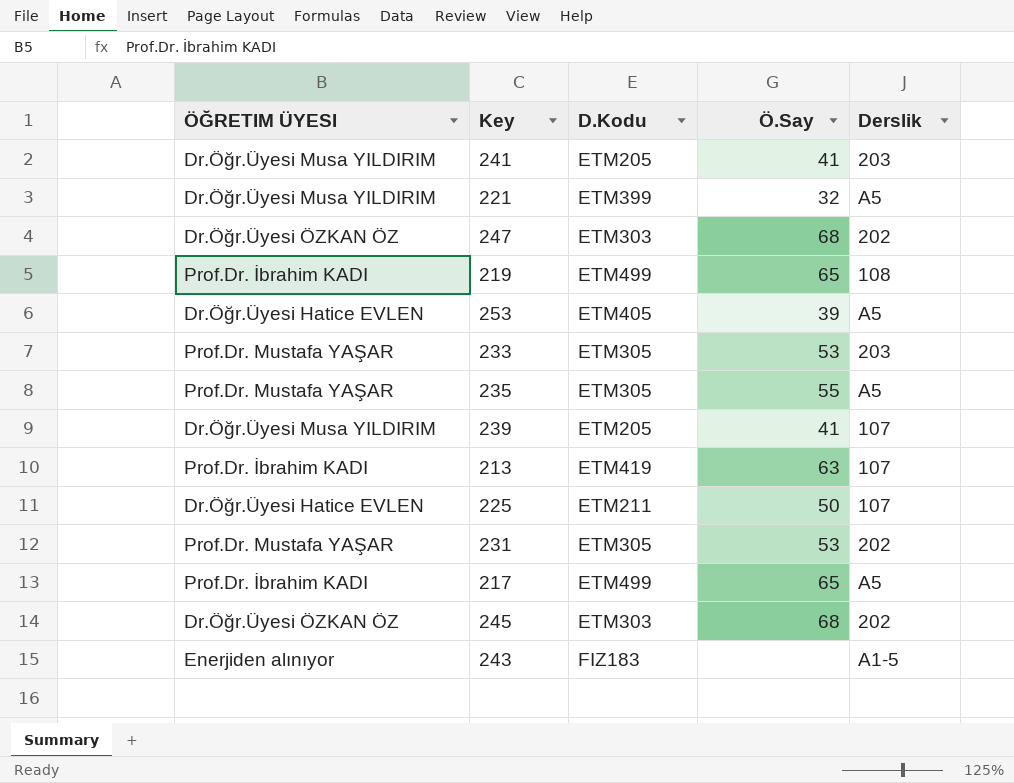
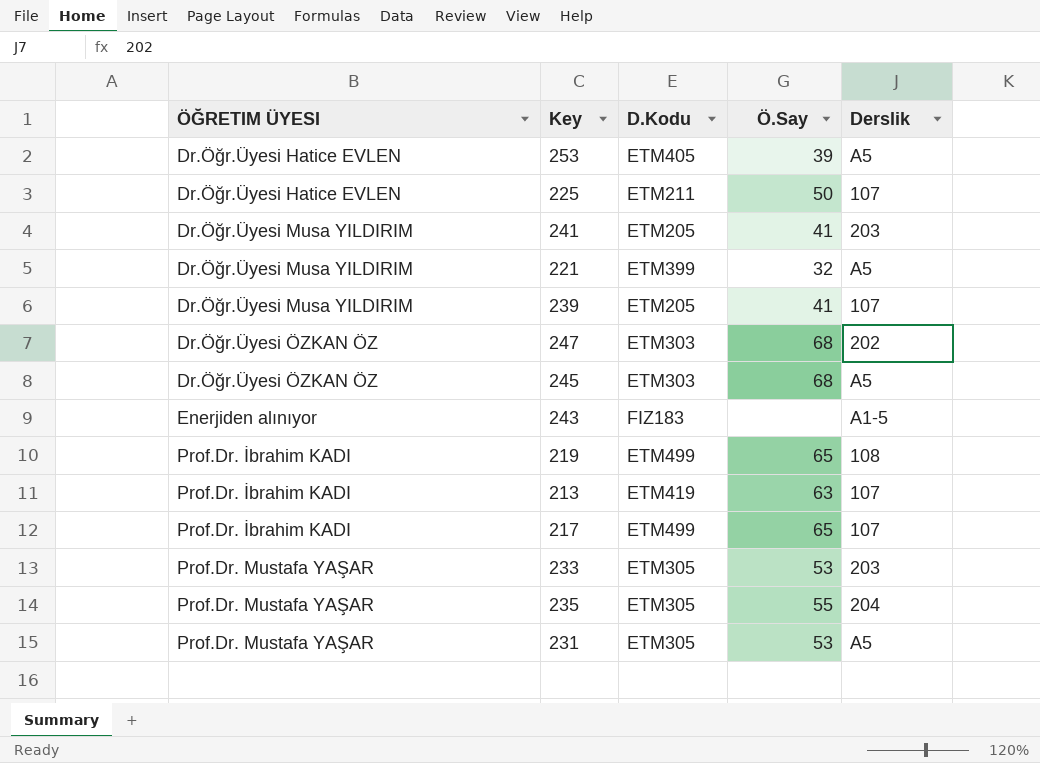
row order: none -> ÖĞRETIM ÜYESI ascending
245 | Derslik: 202 -> A5
217 | Derslik: A5 -> 107
235 | Derslik: A5 -> 204
231 | Derslik: 202 -> A5

